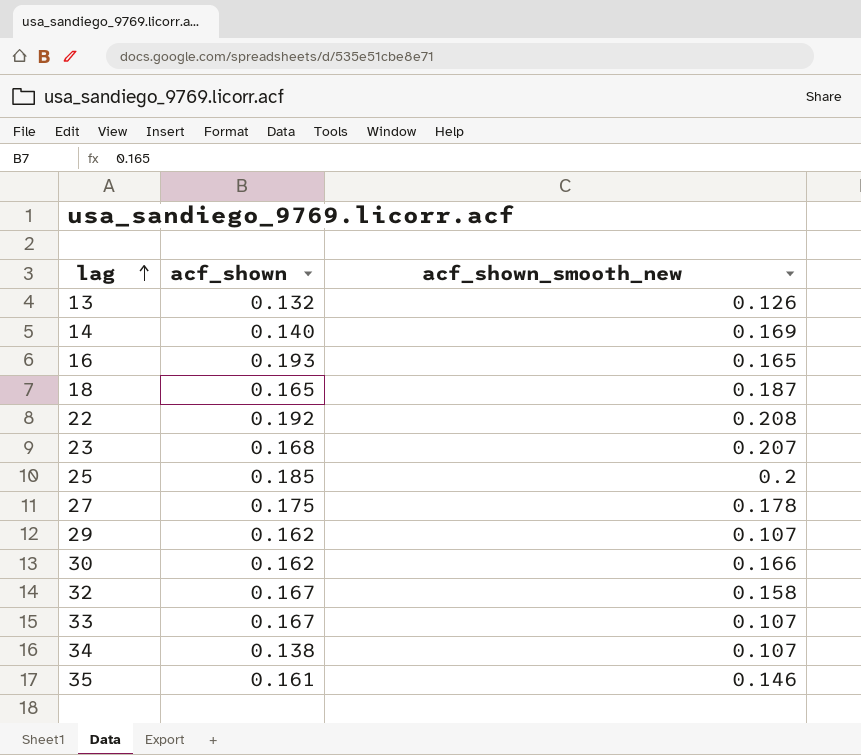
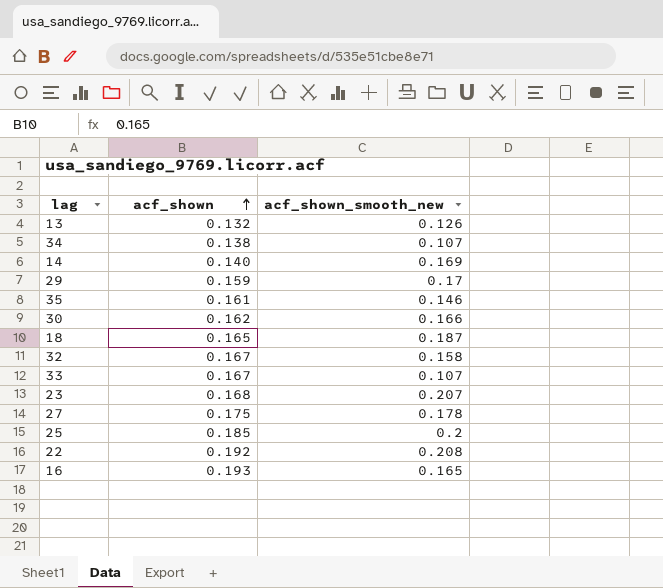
row order: lag ascending -> acf_shown ascending
29 | acf_shown: 0.162 -> 0.159
29 | acf_shown_smooth_new: 0.107 -> 0.17

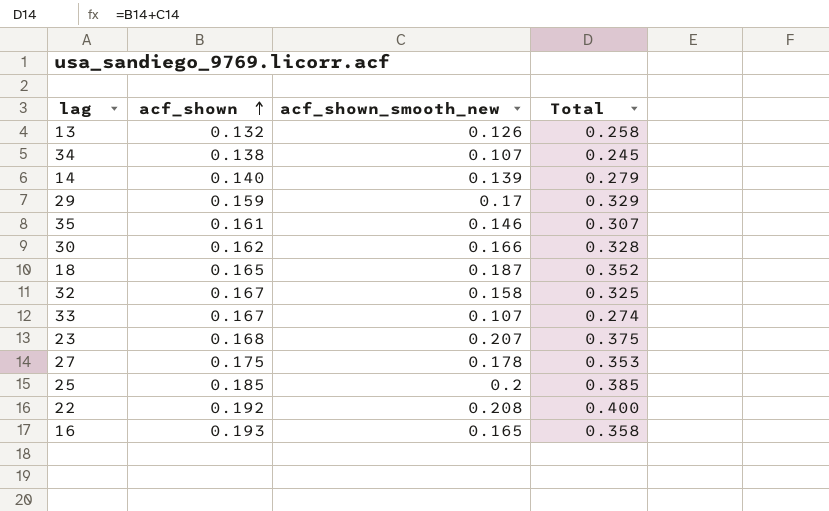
column Total | formula: none -> [acf_shown] + [acf_shown_smooth_new]
14 | acf_shown_smooth_new: 0.169 -> 0.139

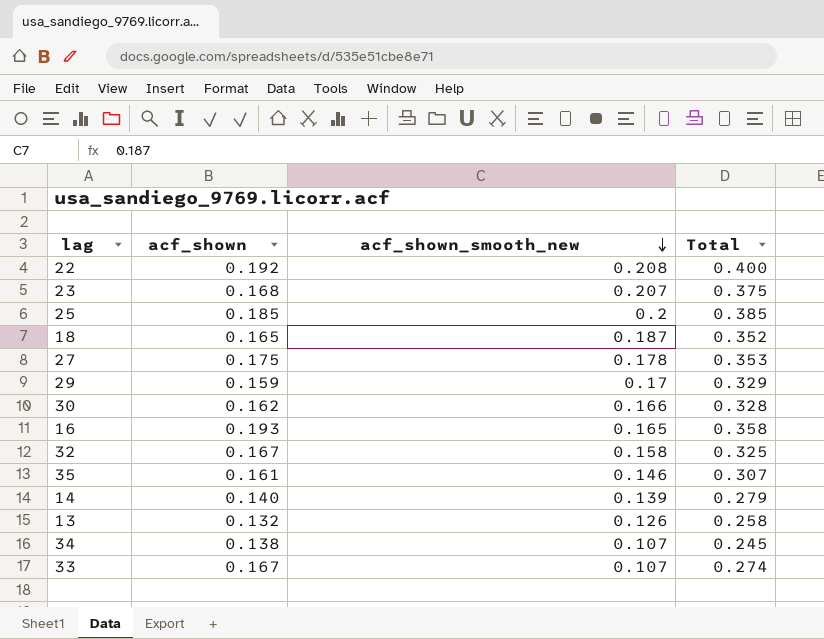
row order: acf_shown ascending -> acf_shown_smooth_new descending

